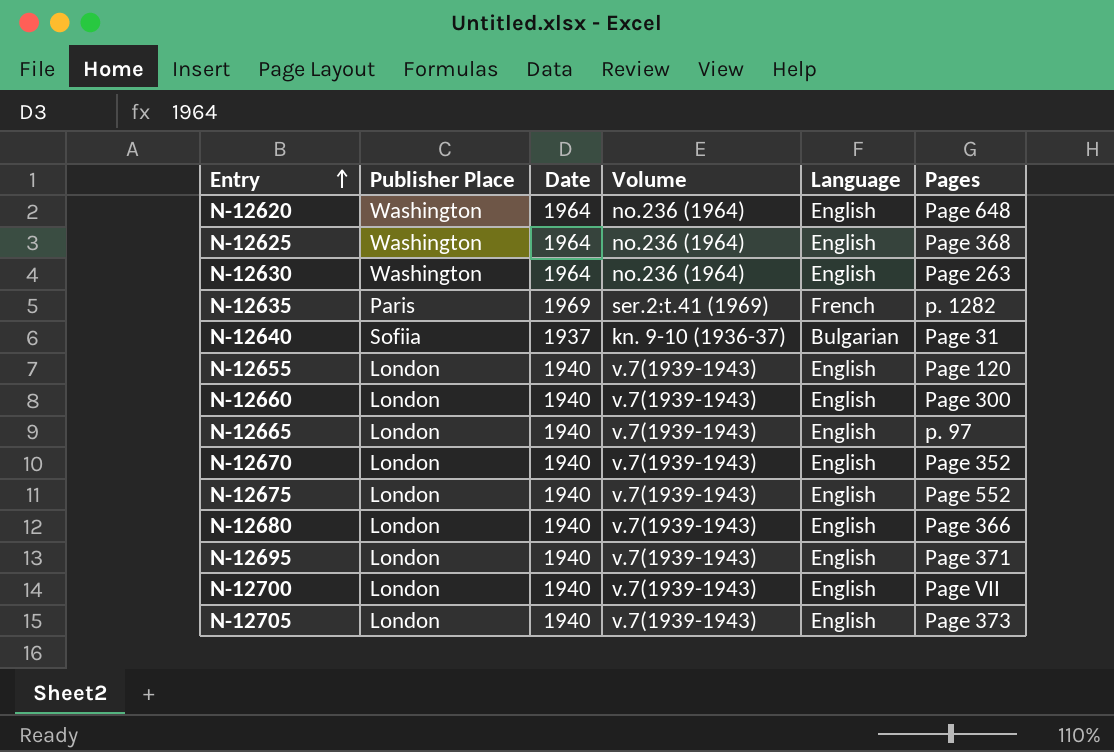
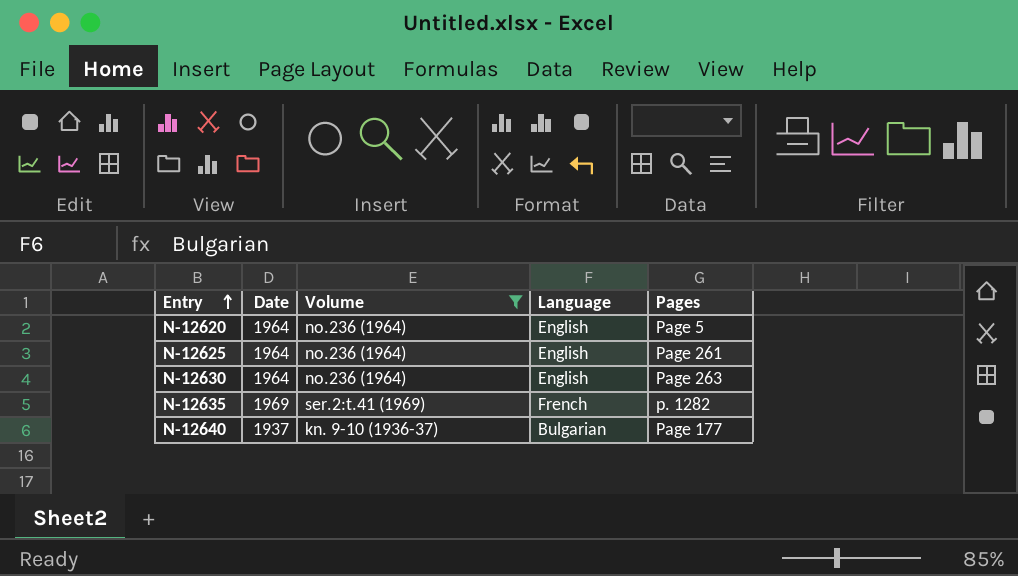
filter: none -> Volume != v.7(1939-1943)
column Publisher Place | position: 2 -> none
N-12620 | Pages: Page 648 -> Page 5
N-12625 | Pages: Page 368 -> Page 261
N-12640 | Pages: Page 31 -> Page 177

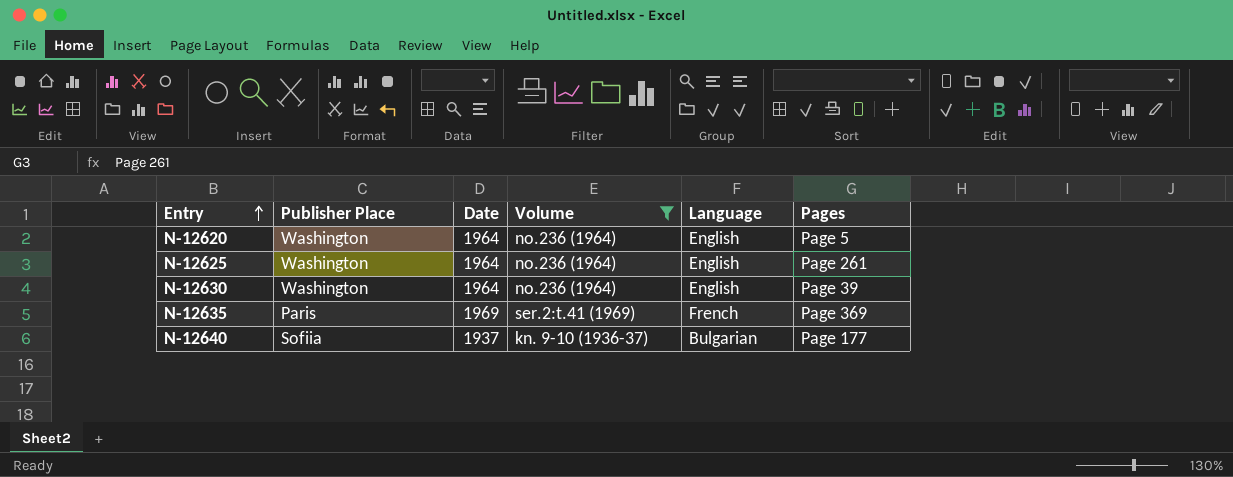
column Publisher Place | position: none -> 2
N-12630 | Pages: Page 263 -> Page 39
N-12635 | Pages: p. 1282 -> Page 369

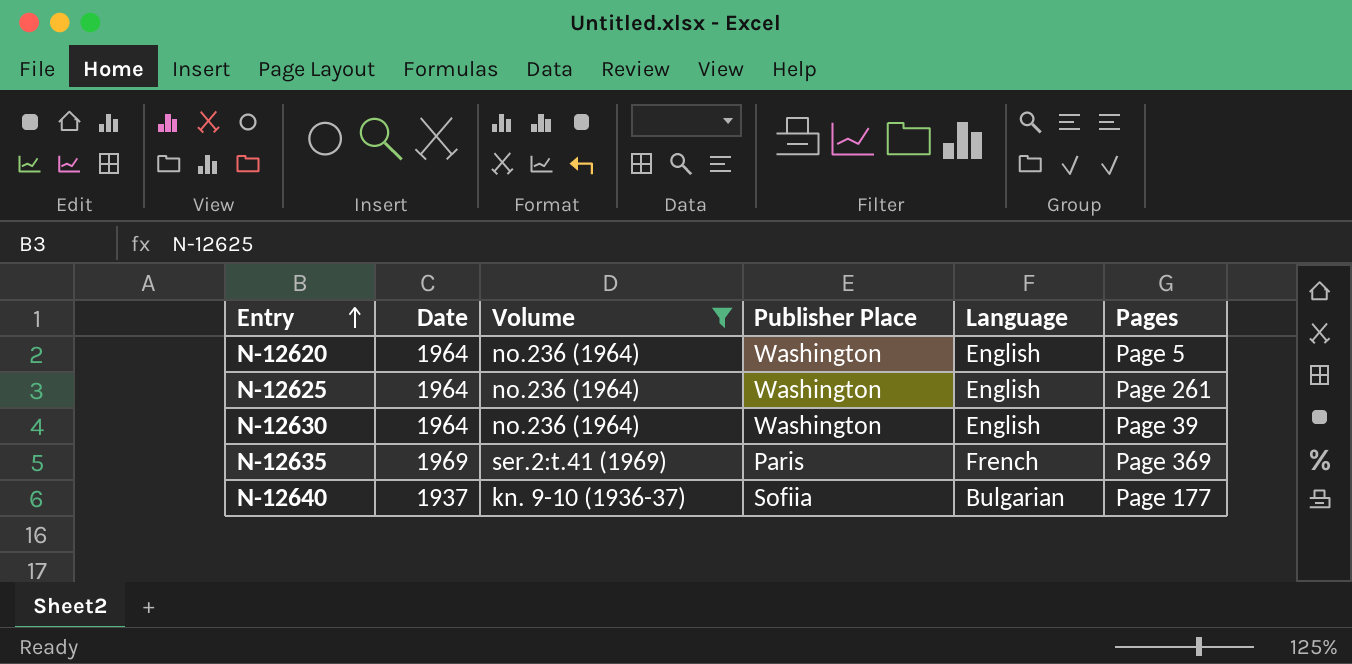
column Publisher Place | position: 2 -> 4

